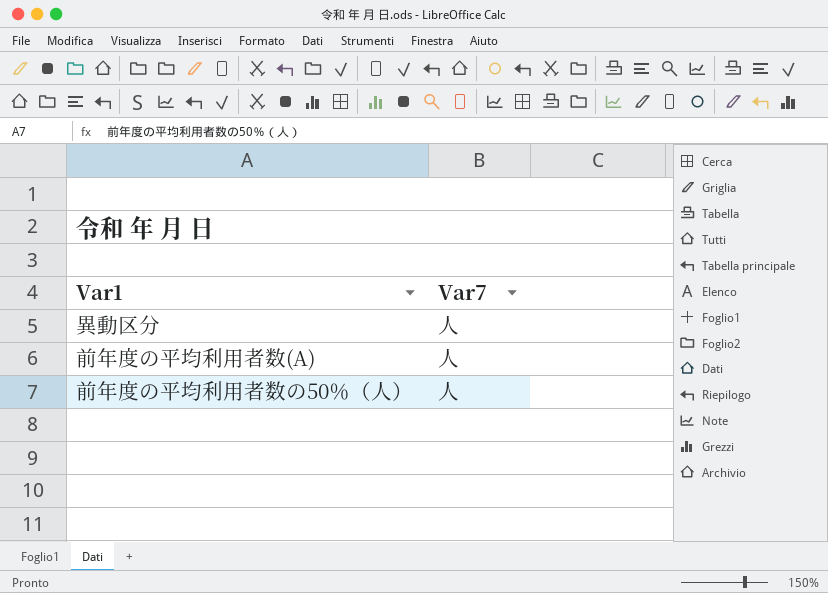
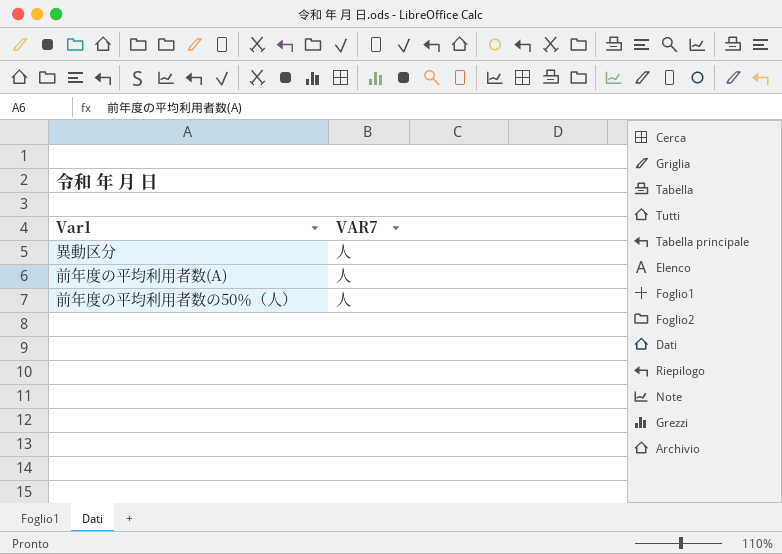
column name: Var7 -> VAR7

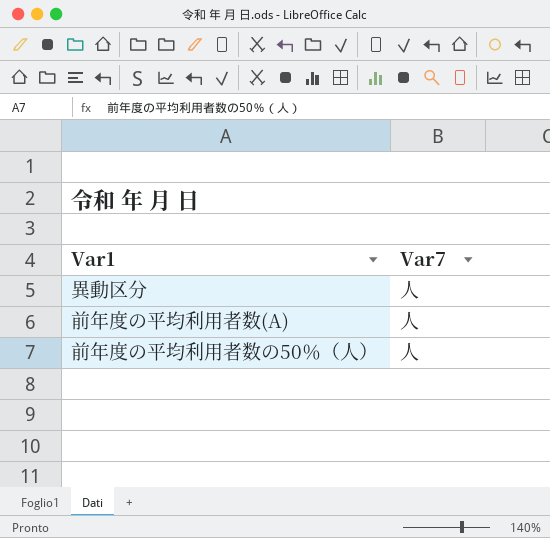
column name: VAR7 -> Var7

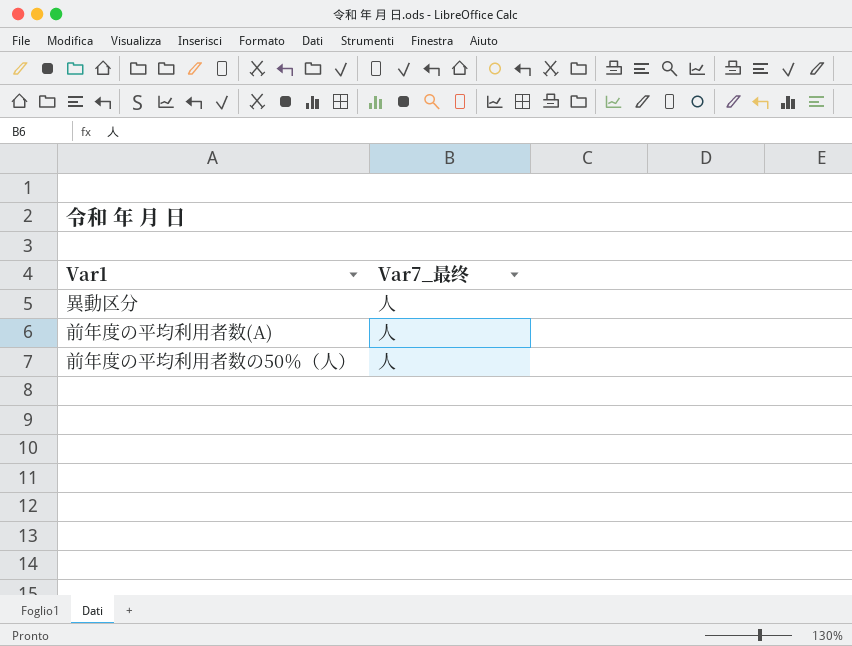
column name: Var7 -> Var7_最终

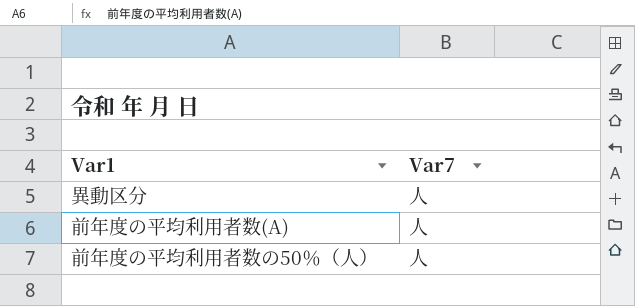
column name: Var7_最终 -> Var7

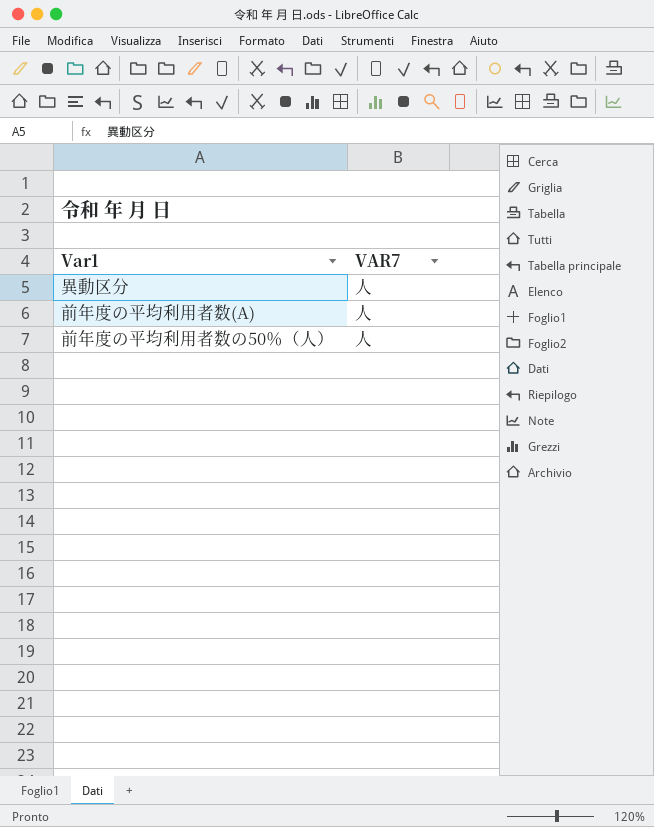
column name: Var7 -> VAR7

